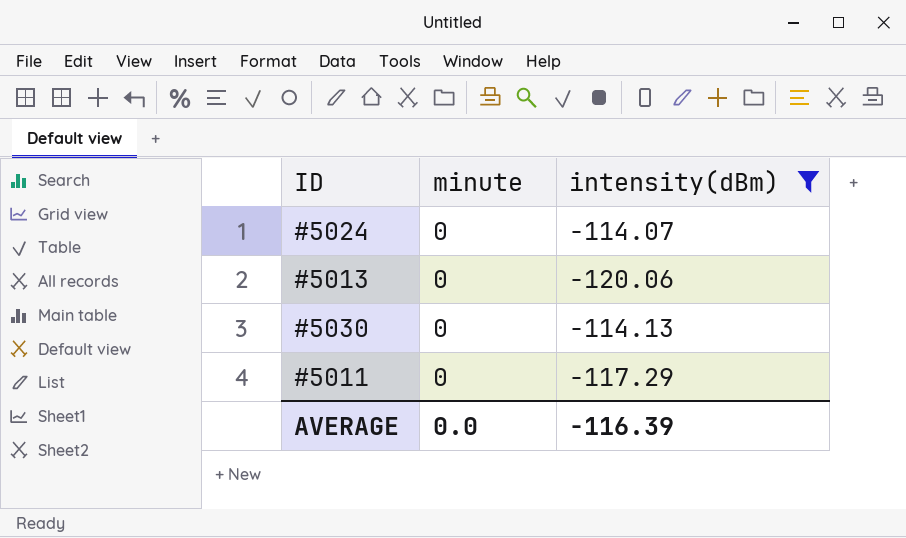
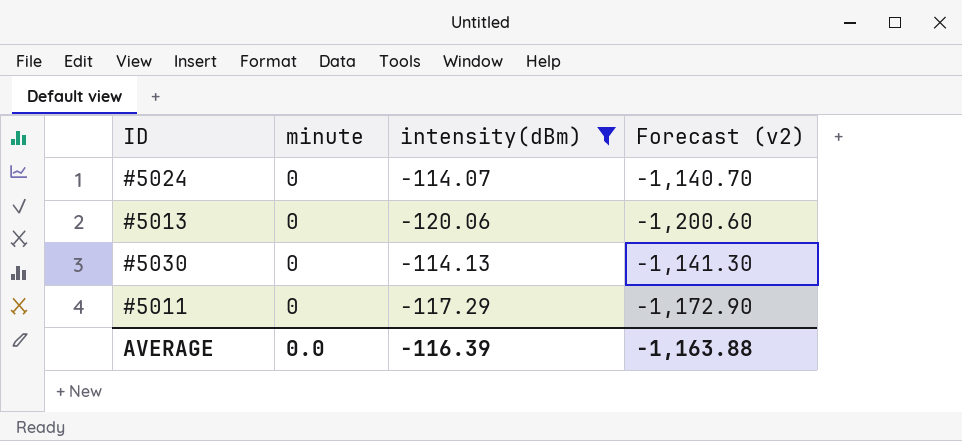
column Forecast (v2) | formula: none -> [intensity(dBm)] * 10

